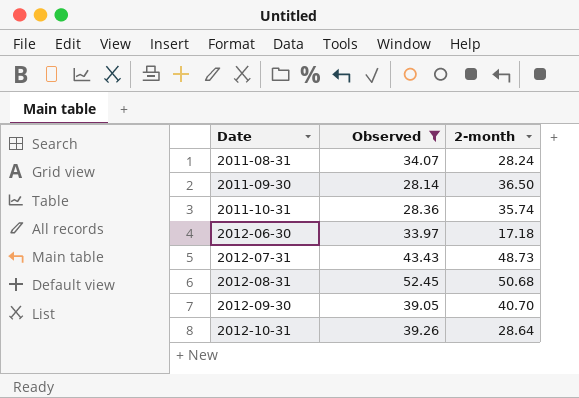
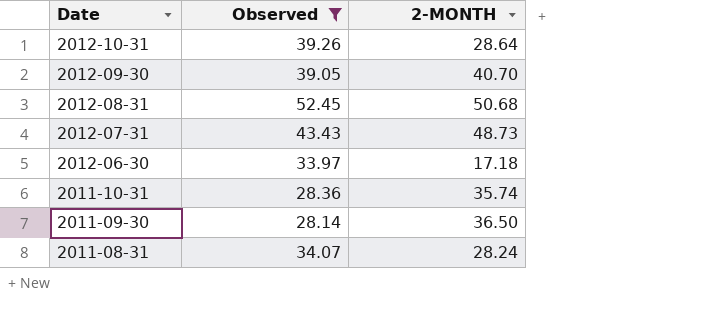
row order: Date ascending -> Date descending
column name: 2-month -> 2-MONTH

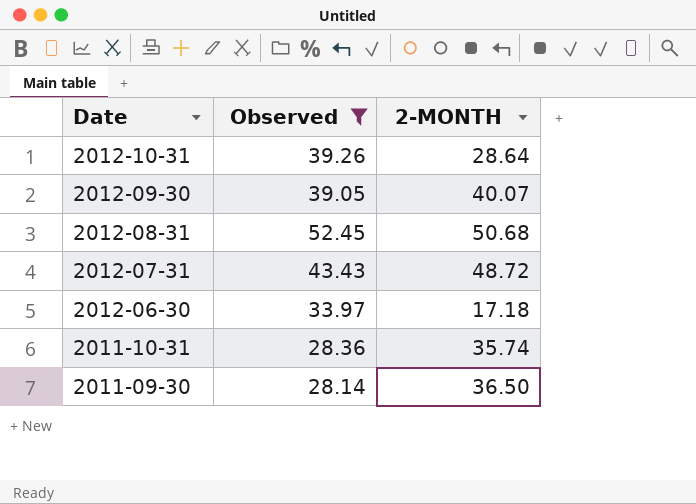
row 2011-08-31: 34.07 | 28.24 -> none
2012-09-30 | 2-MONTH: 40.70 -> 40.07
2012-07-31 | 2-MONTH: 48.73 -> 48.72

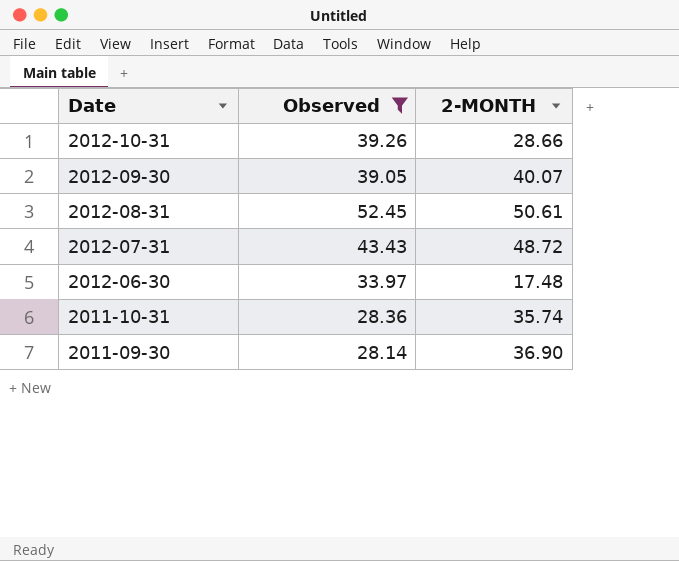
2012-10-31 | 2-MONTH: 28.64 -> 28.66
2012-08-31 | 2-MONTH: 50.68 -> 50.61
2012-06-30 | 2-MONTH: 17.18 -> 17.48
2011-09-30 | 2-MONTH: 36.50 -> 36.90

